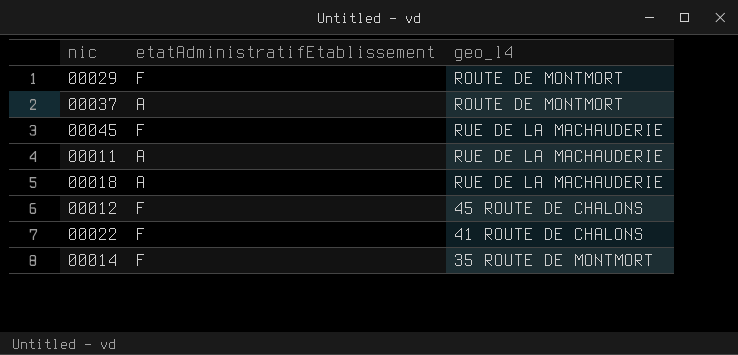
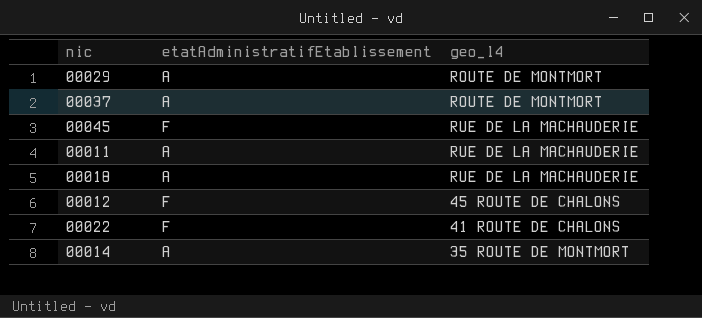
00029 | etatAdministratifEtablissement: F -> A
00014 | etatAdministratifEtablissement: F -> A

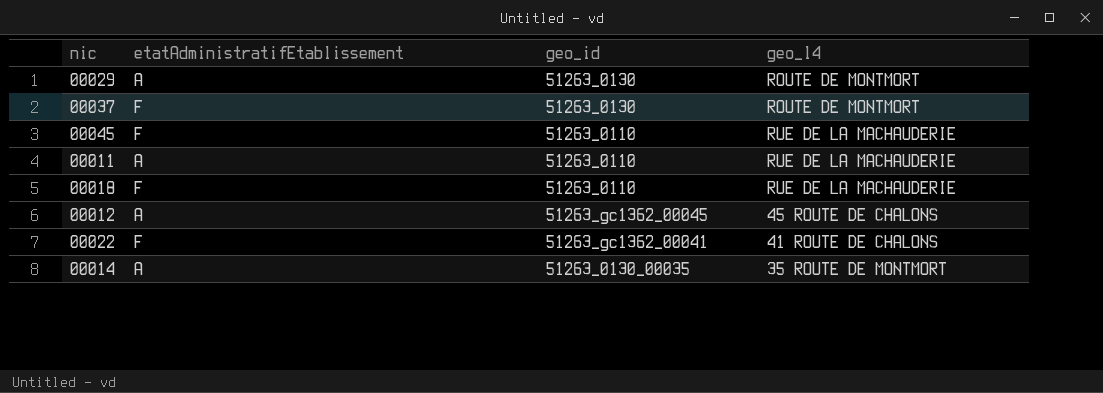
column geo_id | position: none -> 3
00037 | etatAdministratifEtablissement: A -> F
00018 | etatAdministratifEtablissement: A -> F
00012 | etatAdministratifEtablissement: F -> A

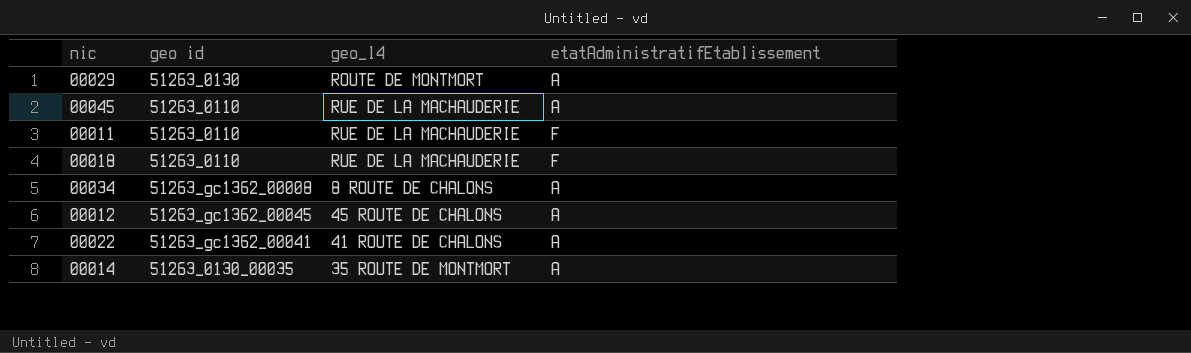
column name: geo_id -> geo id
column etatAdministratifEtablissement | position: 2 -> 4
row 00037: F | 51263_0130 | ROUTE DE MONTMORT -> none
00045 | etatAdministratifEtablissement: F -> A
00011 | etatAdministratifEtablissement: A -> F
row 00034: none -> 51263_gc1362_00008 | 8 ROUTE DE CHALONS | A
00022 | etatAdministratifEtablissement: F -> A

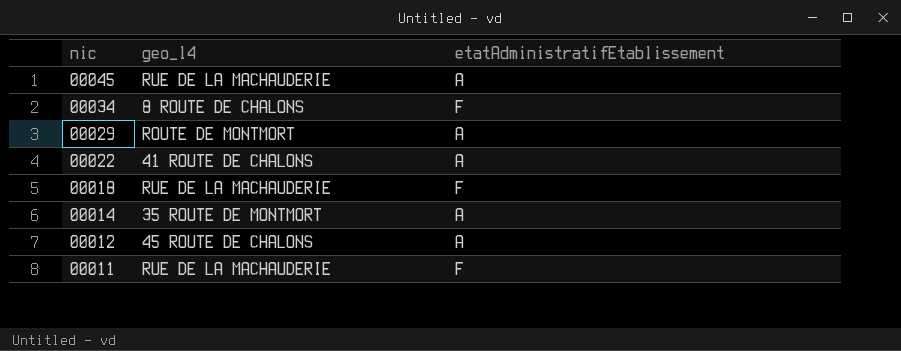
row order: none -> nic descending
column geo id | position: 2 -> none
00034 | etatAdministratifEtablissement: A -> F

